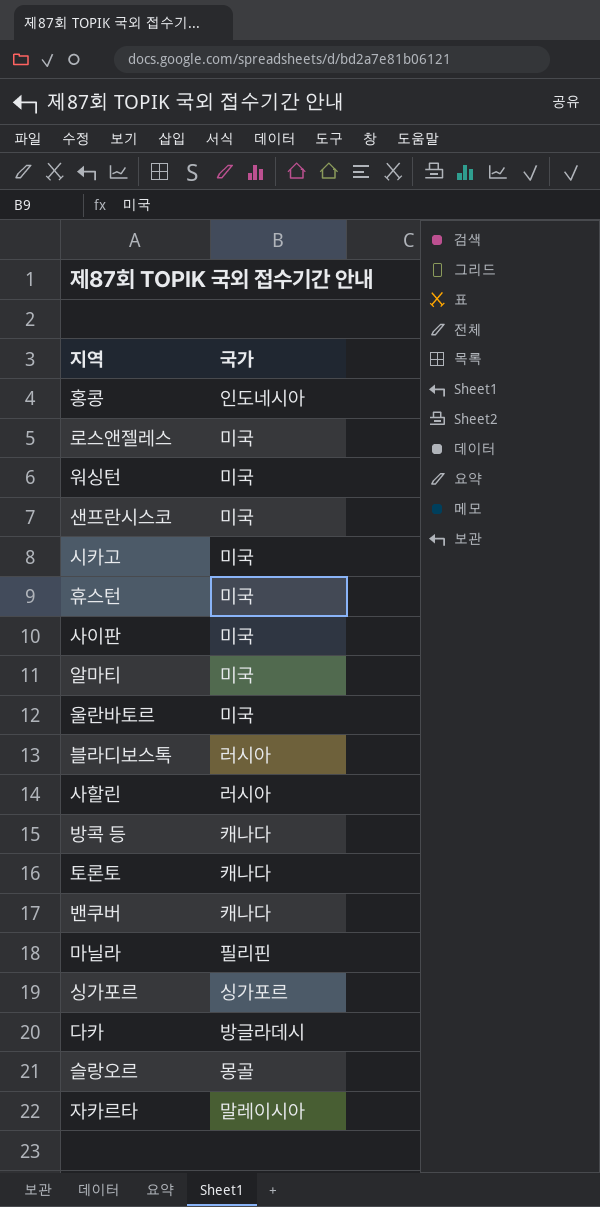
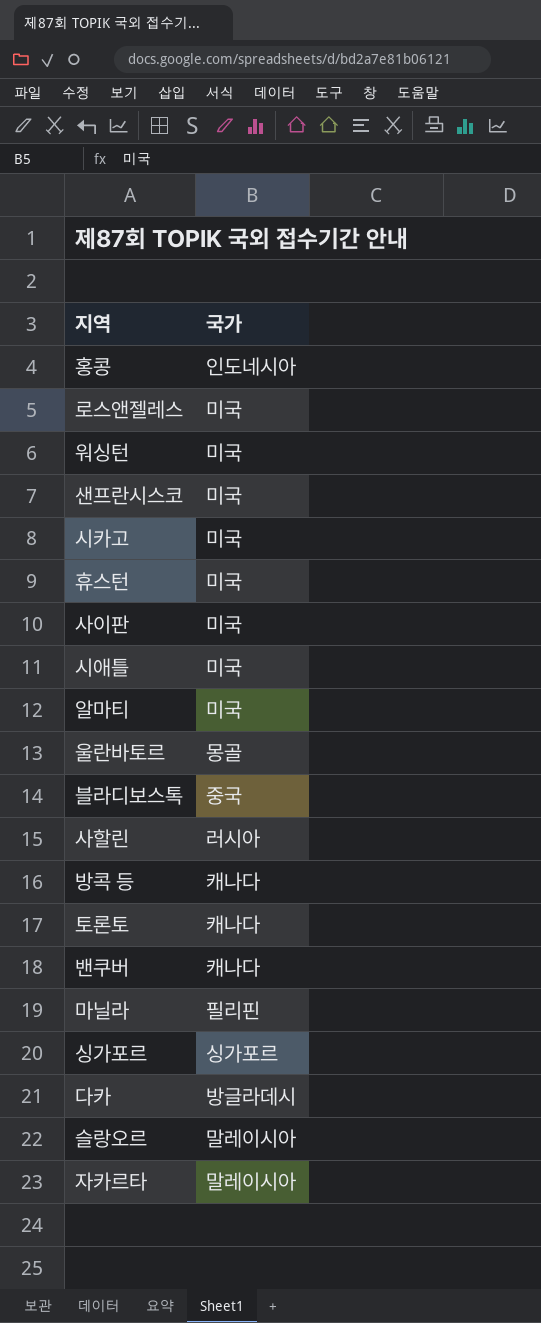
row 시애틀: none -> 미국
울란바토르 | 국가: 미국 -> 몽골
블라디보스톡 | 국가: 러시아 -> 중국
슬랑오르 | 국가: 몽골 -> 말레이시아

